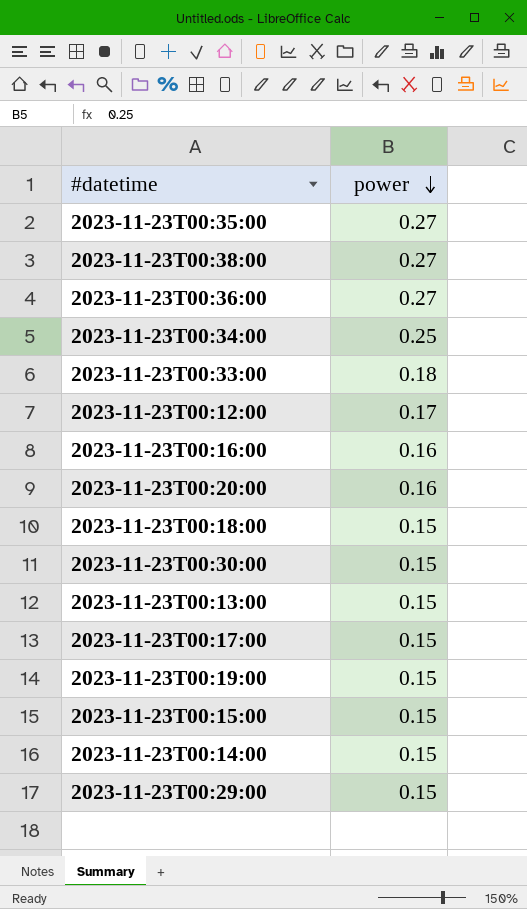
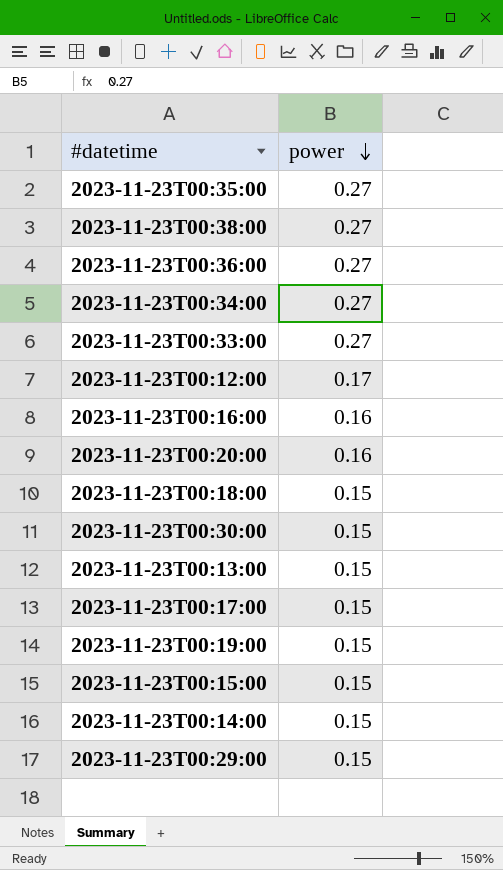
2023-11-23T00:34:00 | power: 0.25 -> 0.27
2023-11-23T00:33:00 | power: 0.18 -> 0.27

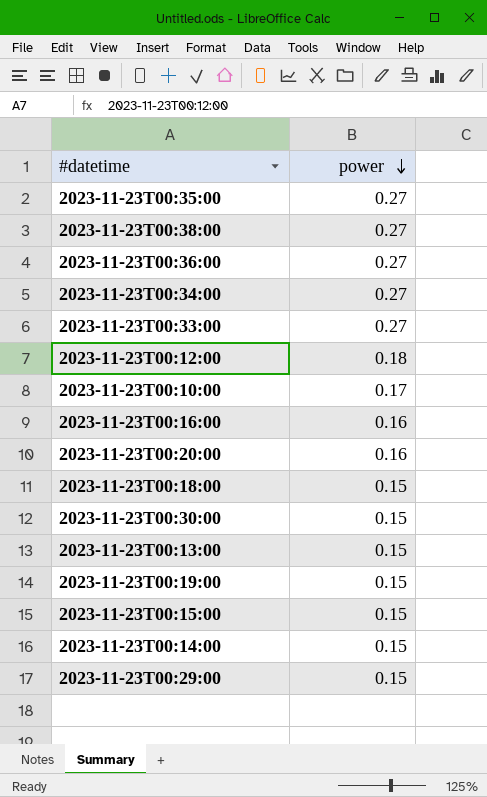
row 2023-11-23T00:17:00: 0.15 -> none
2023-11-23T00:12:00 | power: 0.17 -> 0.18
row 2023-11-23T00:10:00: none -> 0.17

